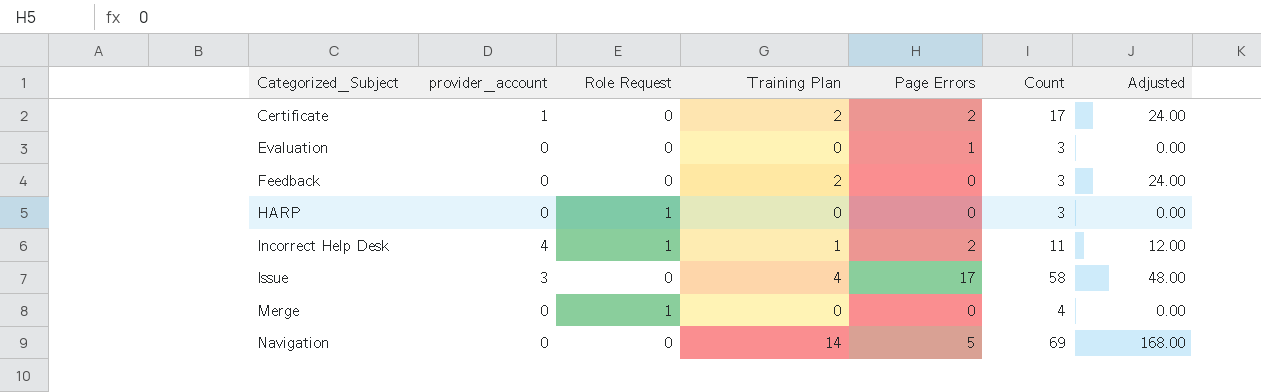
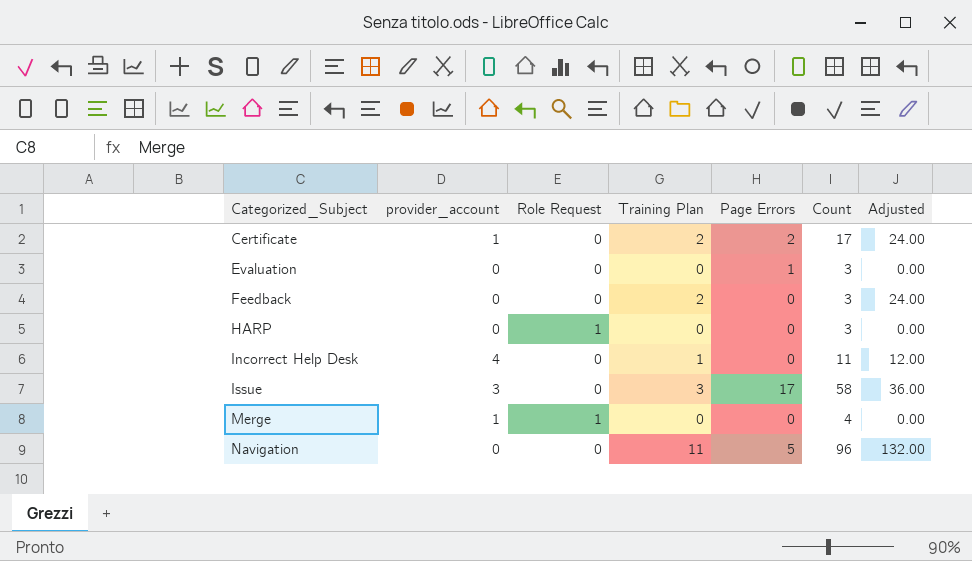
Incorrect Help Desk | Role Request: 1 -> 0
Incorrect Help Desk | Page Errors: 2 -> 0
Issue | Training Plan: 4 -> 3
Issue | Adjusted: 48.00 -> 36.00
Merge | provider_account: 0 -> 1
Navigation | Training Plan: 14 -> 11
Navigation | Count: 69 -> 96
Navigation | Adjusted: 168.00 -> 132.00

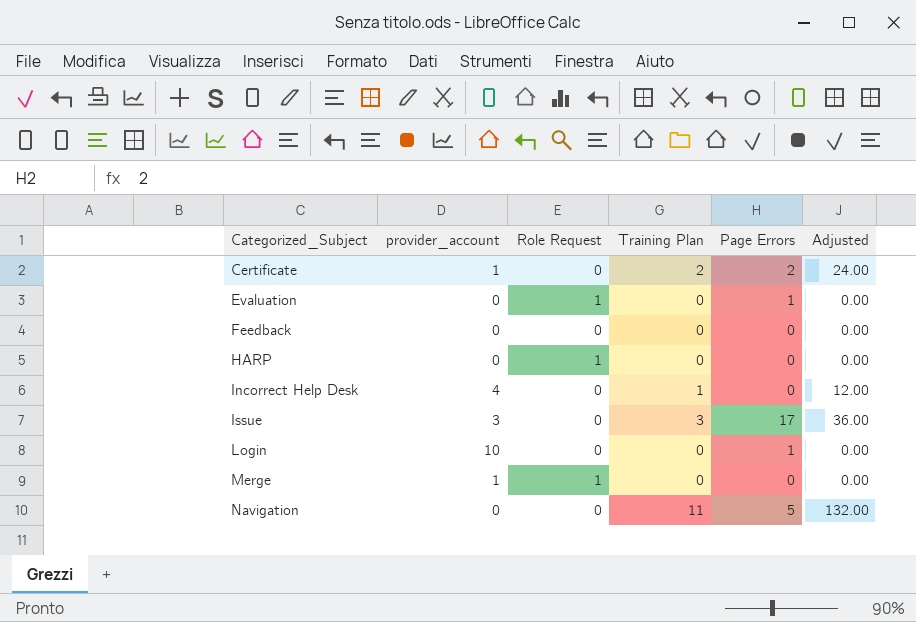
column Count | position: 6 -> none
Evaluation | Role Request: 0 -> 1
Feedback | Training Plan: 2 -> 0
Feedback | Adjusted: 24.00 -> 0.00
row Login: none -> 10 | 0 | 0 | 1 | 0.00

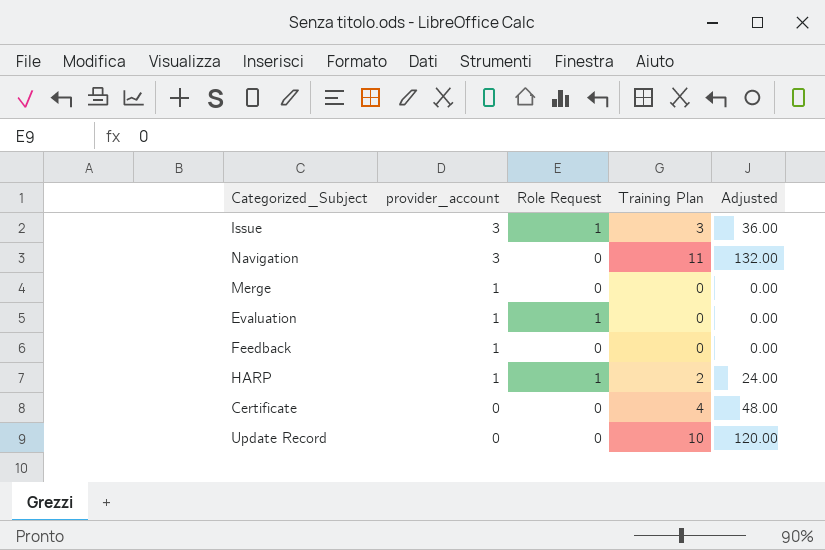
row order: Categorized_Subject ascending -> provider_account descending
column Page Errors | position: 5 -> none
row Incorrect Help Desk: 4 | 0 | 1 | 0 | 12.00 -> none
row Login: 10 | 0 | 0 | 1 | 0.00 -> none
Issue | Role Request: 0 -> 1
Navigation | provider_account: 0 -> 3
Merge | Role Request: 1 -> 0
Evaluation | provider_account: 0 -> 1
Feedback | provider_account: 0 -> 1
HARP | provider_account: 0 -> 1
HARP | Training Plan: 0 -> 2
HARP | Adjusted: 0.00 -> 24.00
Certificate | provider_account: 1 -> 0
Certificate | Training Plan: 2 -> 4
Certificate | Adjusted: 24.00 -> 48.00
row Update Record: none -> 0 | 0 | 10 | 120.00

